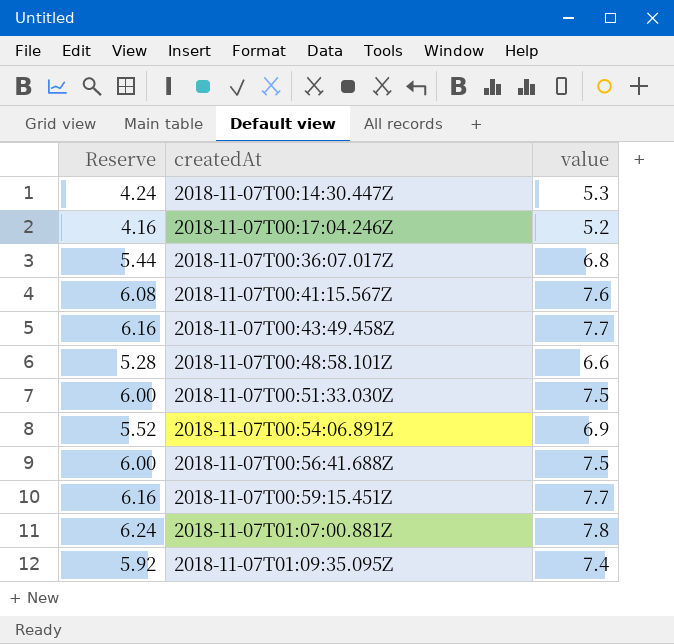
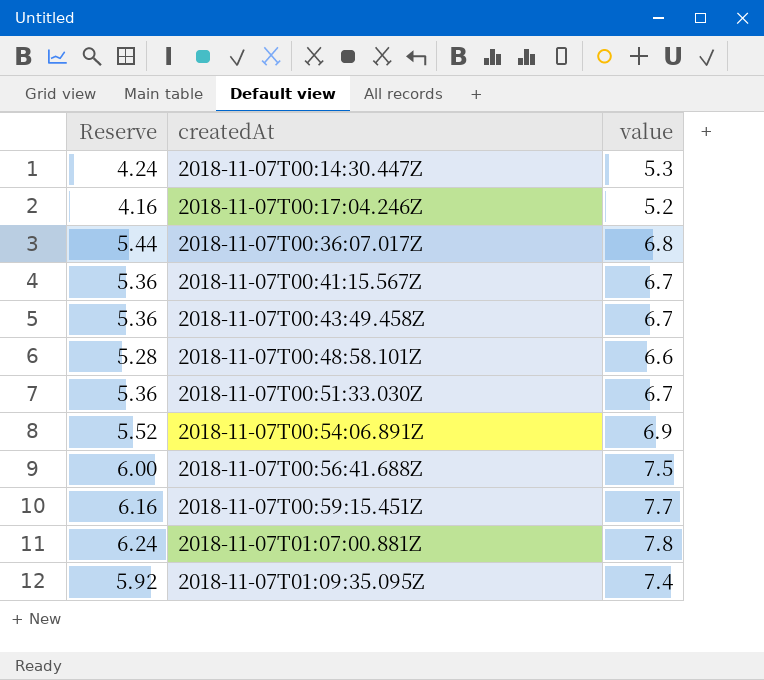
2018-11-07T00:41:15.567Z | Reserve: 6.08 -> 5.36
2018-11-07T00:41:15.567Z | value: 7.6 -> 6.7
2018-11-07T00:43:49.458Z | Reserve: 6.16 -> 5.36
2018-11-07T00:43:49.458Z | value: 7.7 -> 6.7
2018-11-07T00:51:33.030Z | Reserve: 6.00 -> 5.36
2018-11-07T00:51:33.030Z | value: 7.5 -> 6.7

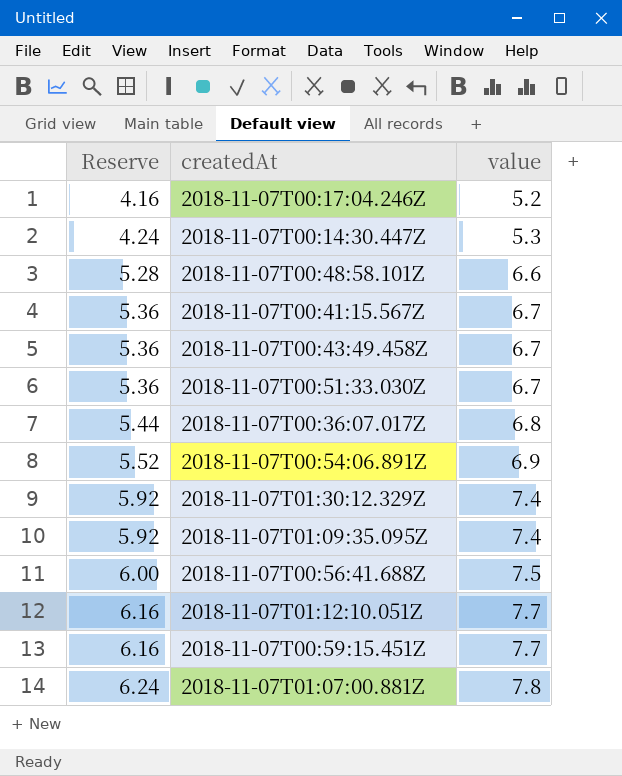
row order: createdAt ascending -> Reserve ascending
row 2018-11-07T01:30:12.329Z: none -> 5.92 | 7.4
row 2018-11-07T01:12:10.051Z: none -> 6.16 | 7.7

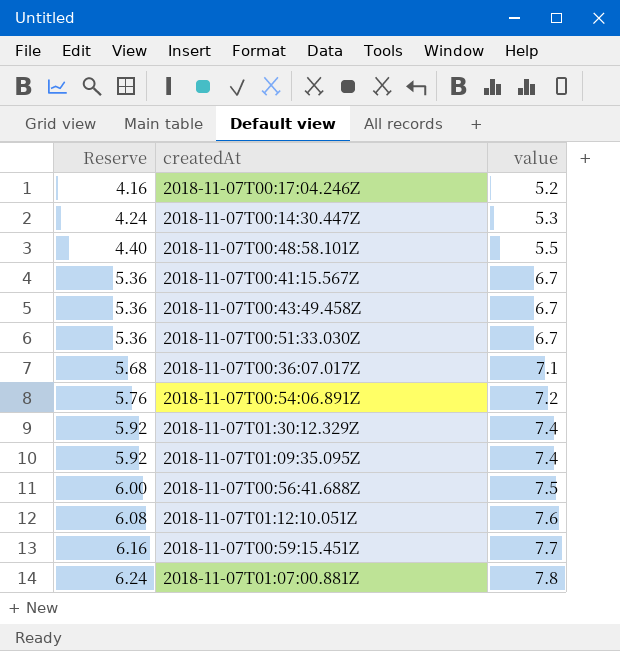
2018-11-07T00:48:58.101Z | Reserve: 5.28 -> 4.40
2018-11-07T00:48:58.101Z | value: 6.6 -> 5.5
2018-11-07T00:36:07.017Z | Reserve: 5.44 -> 5.68
2018-11-07T00:36:07.017Z | value: 6.8 -> 7.1
2018-11-07T00:54:06.891Z | Reserve: 5.52 -> 5.76
2018-11-07T00:54:06.891Z | value: 6.9 -> 7.2
2018-11-07T01:12:10.051Z | Reserve: 6.16 -> 6.08
2018-11-07T01:12:10.051Z | value: 7.7 -> 7.6

